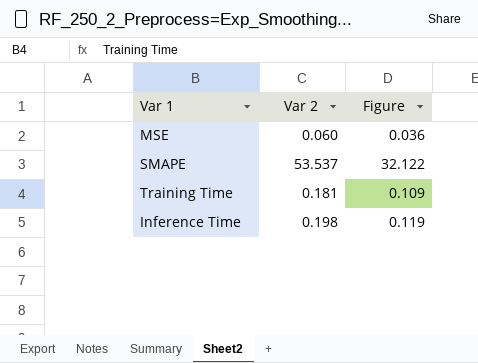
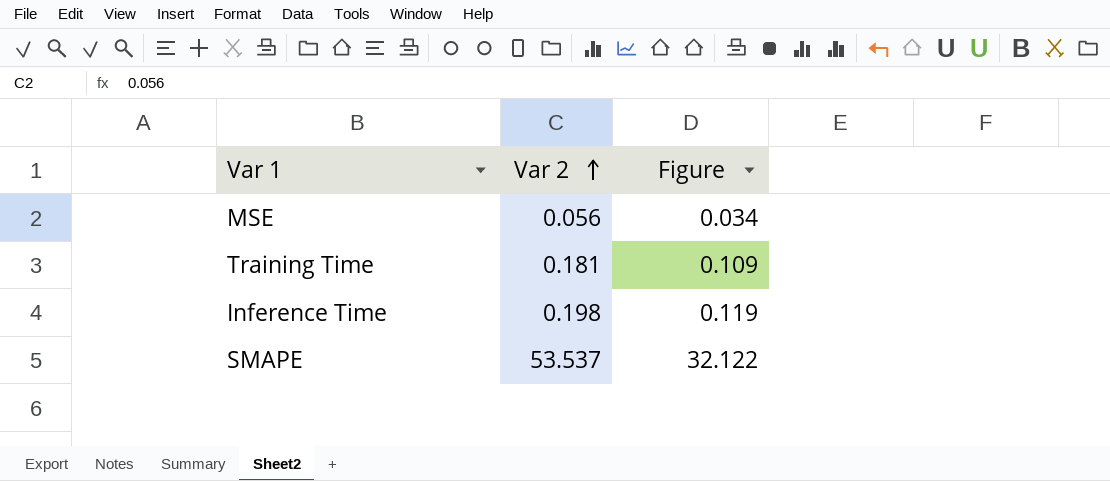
row order: none -> Var 2 ascending
MSE | Var 2: 0.060 -> 0.056
MSE | Figure: 0.036 -> 0.034

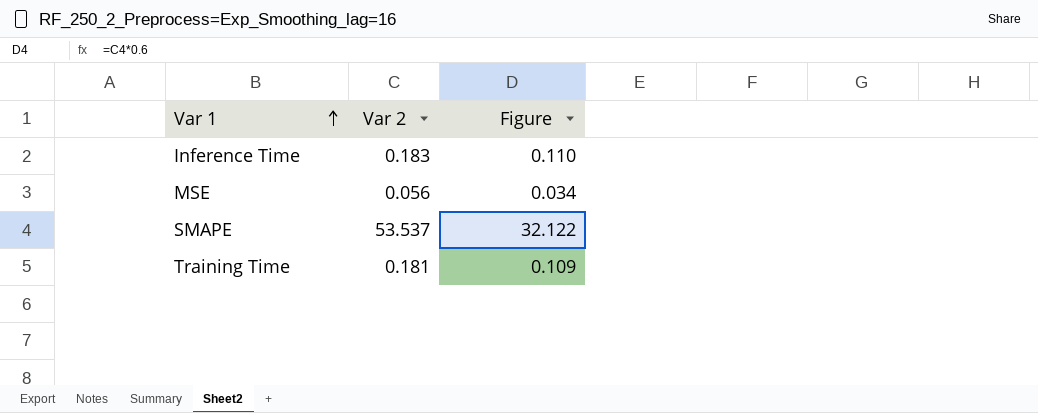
row order: Var 2 ascending -> Var 1 ascending
Inference Time | Var 2: 0.198 -> 0.183
Inference Time | Figure: 0.119 -> 0.110

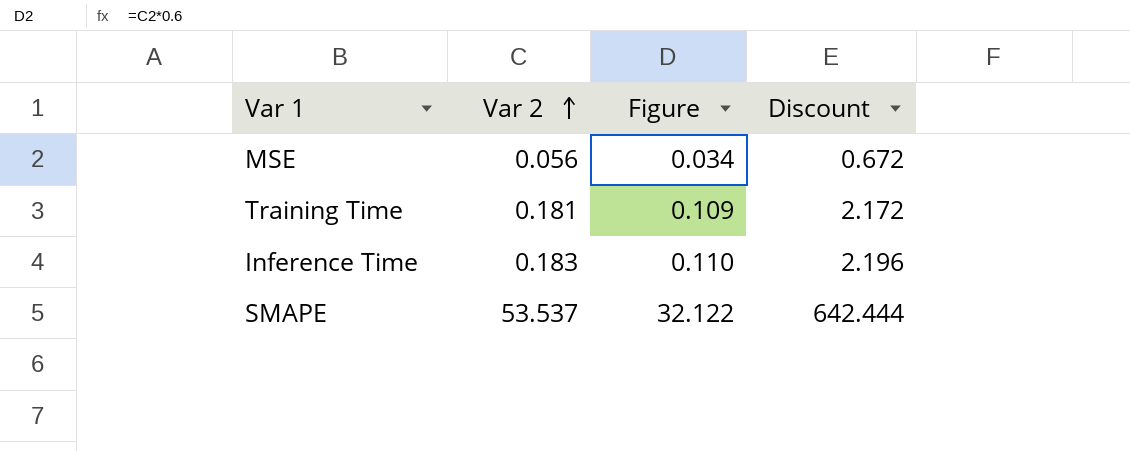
row order: Var 1 ascending -> Var 2 ascending
column Discount | formula: none -> [Var 2] * 12

